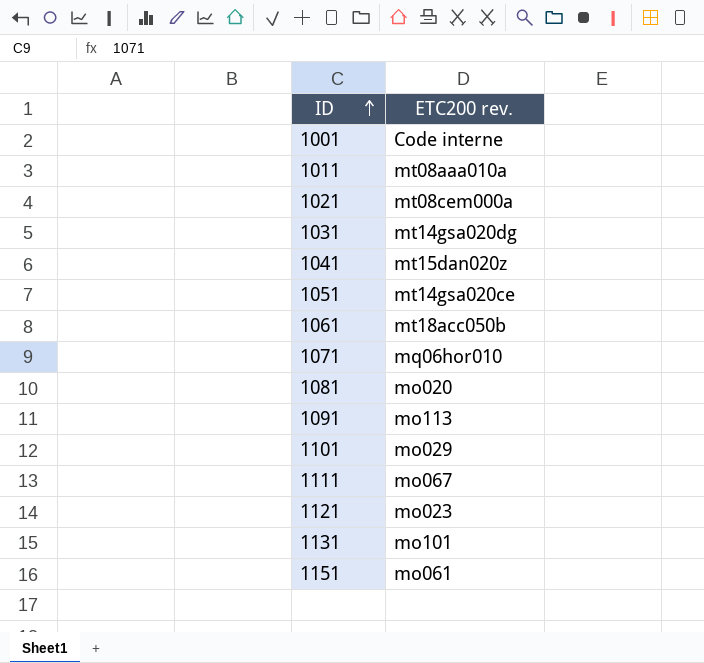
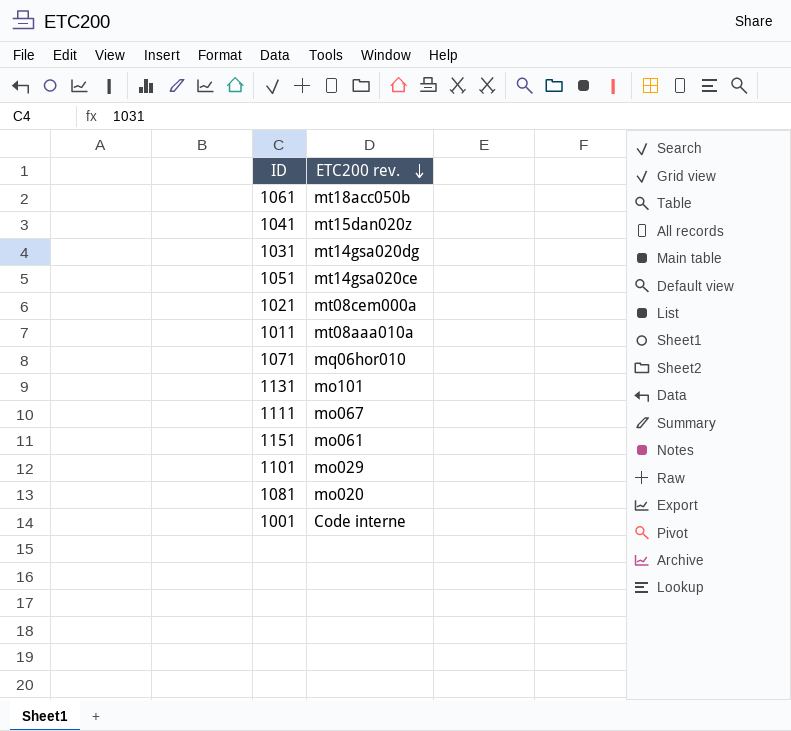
row order: ID ascending -> ETC200 rev. descending
row 1091: mo113 -> none
row 1121: mo023 -> none

